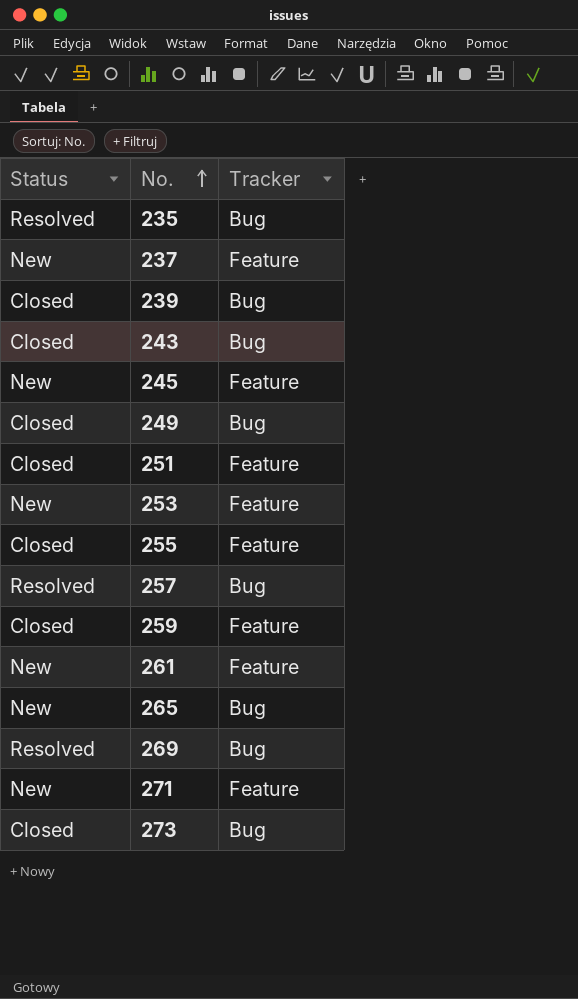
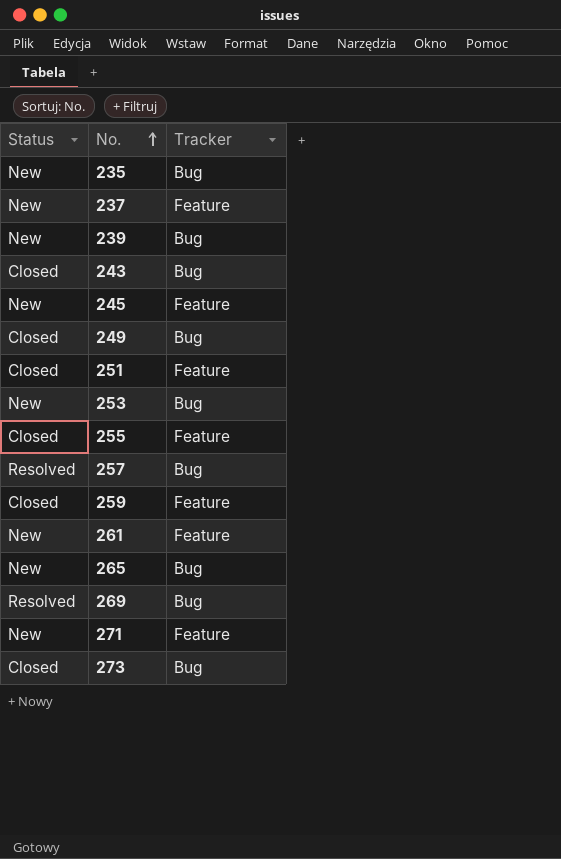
235 | Status: Resolved -> New
239 | Status: Closed -> New
253 | Tracker: Feature -> Bug

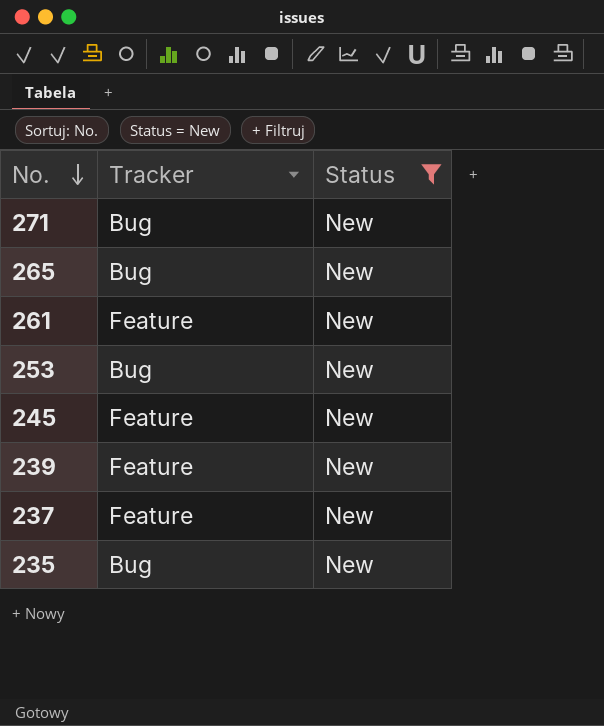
filter: none -> Status = New
row order: No. ascending -> No. descending
column Status | position: 1 -> 3
271 | Tracker: Feature -> Bug
239 | Tracker: Bug -> Feature

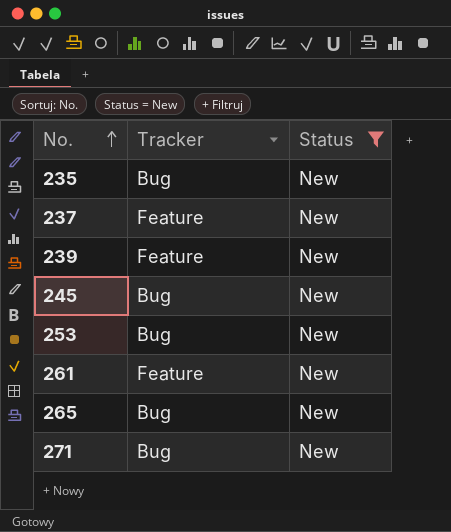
row order: No. descending -> No. ascending
245 | Tracker: Feature -> Bug

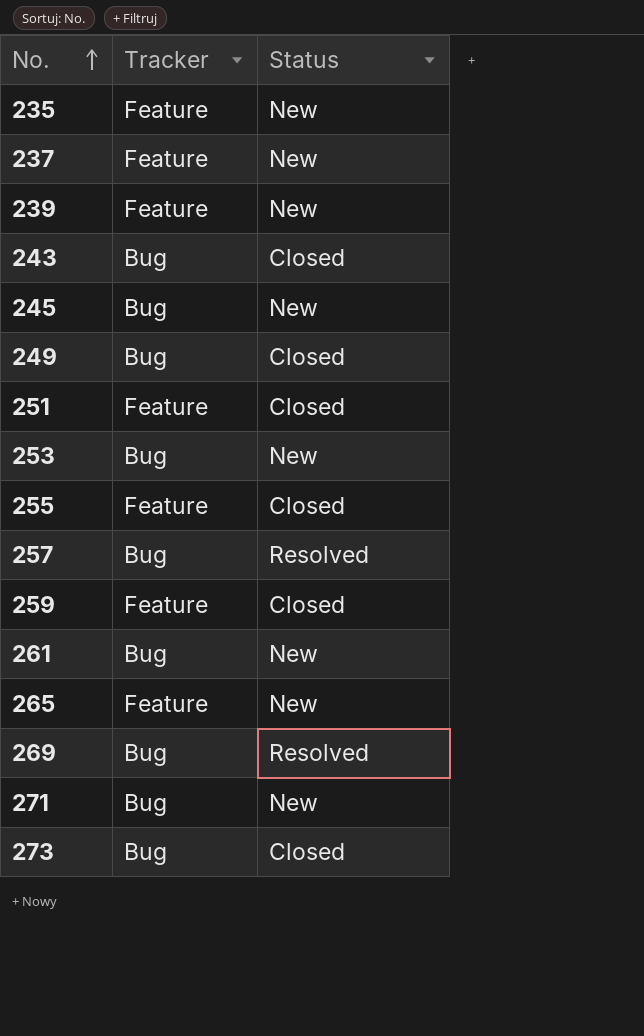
filter: Status = New -> none
235 | Tracker: Bug -> Feature
261 | Tracker: Feature -> Bug
265 | Tracker: Bug -> Feature

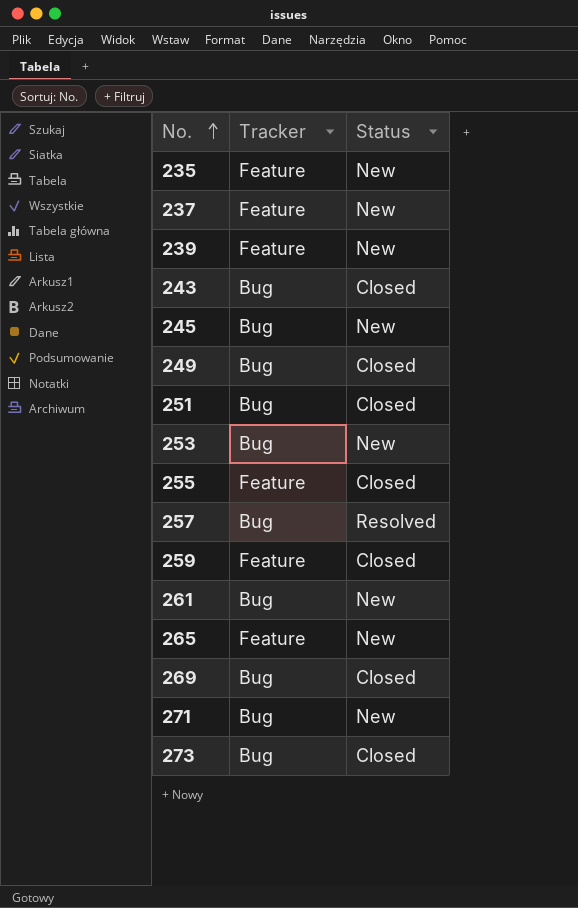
251 | Tracker: Feature -> Bug
269 | Status: Resolved -> Closed

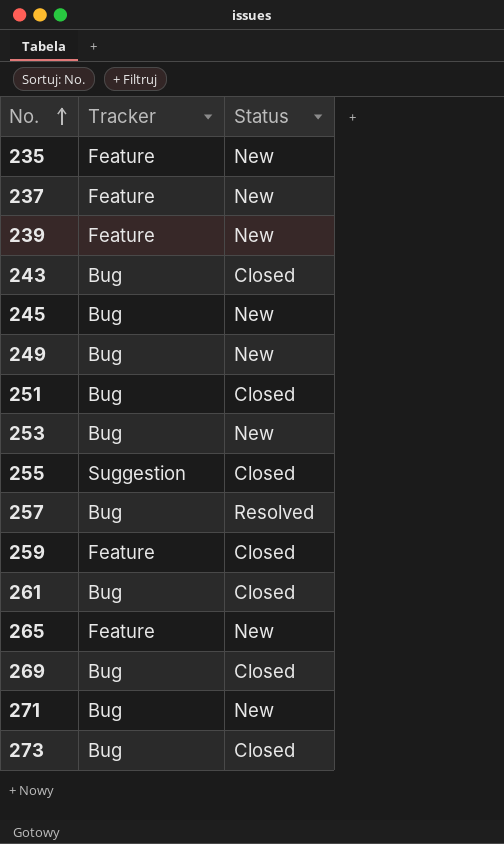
249 | Status: Closed -> New
255 | Tracker: Feature -> Suggestion
261 | Status: New -> Closed

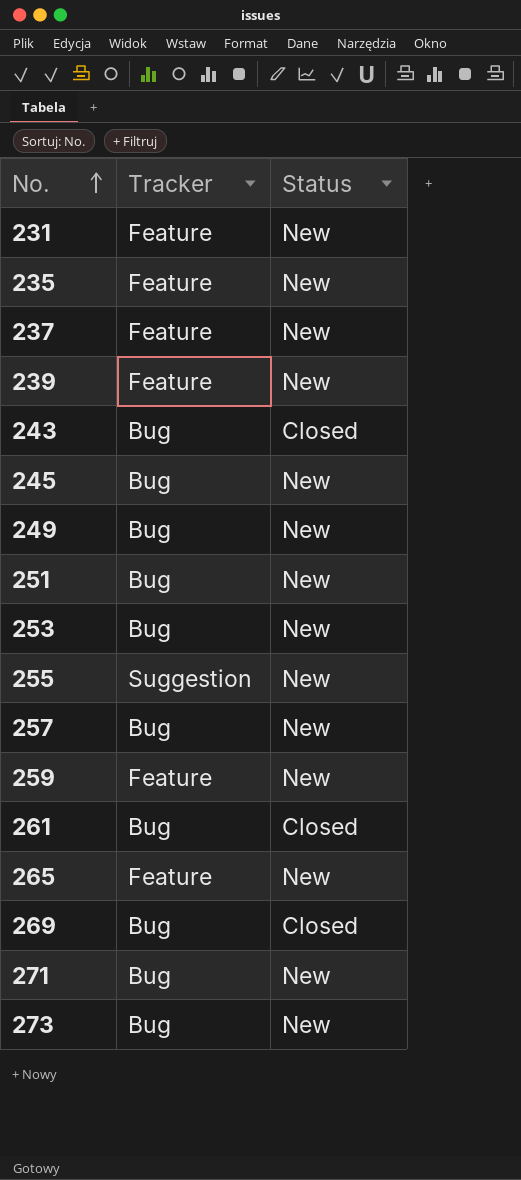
row 231: none -> Feature | New
251 | Status: Closed -> New
255 | Status: Closed -> New
257 | Status: Resolved -> New
259 | Status: Closed -> New
273 | Status: Closed -> New

